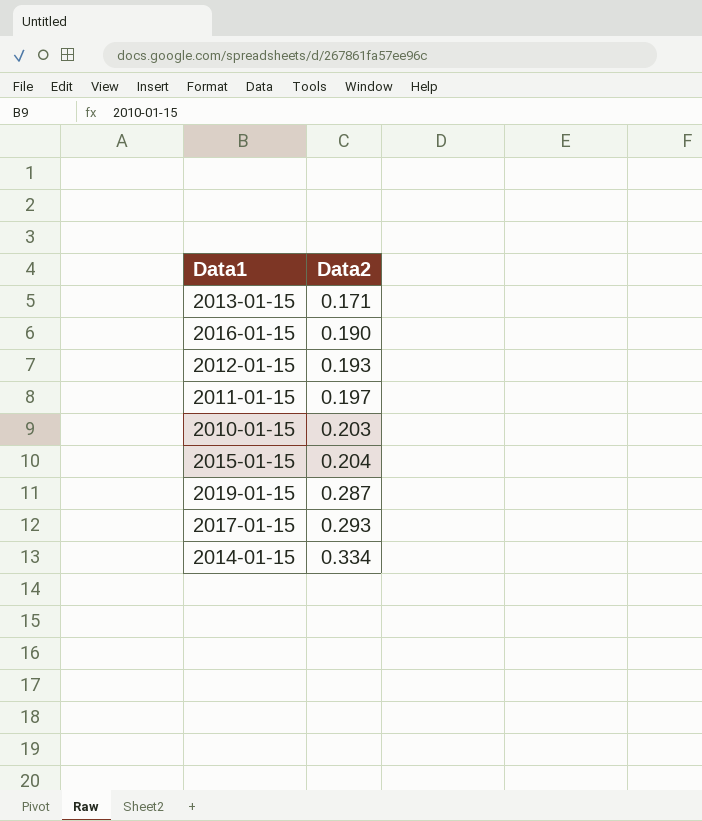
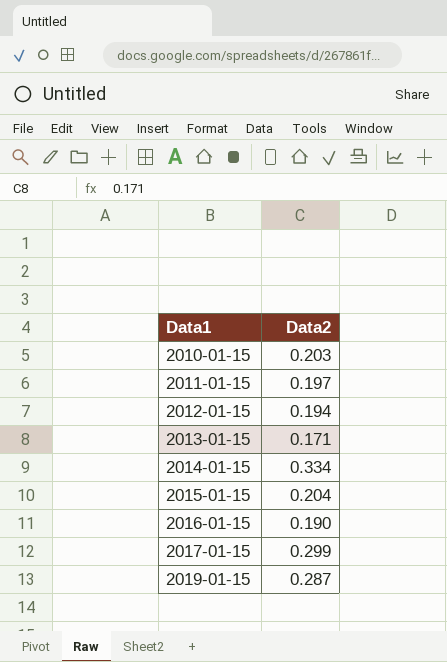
row order: Data2 ascending -> Data1 ascending
2012-01-15 | Data2: 0.193 -> 0.194
2017-01-15 | Data2: 0.293 -> 0.299

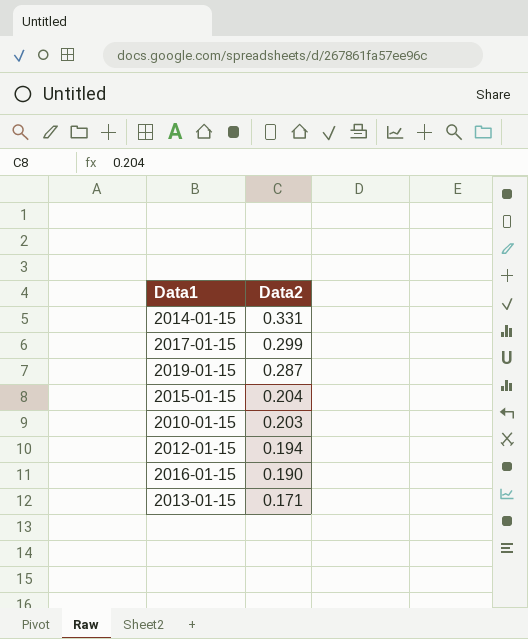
row order: Data1 ascending -> Data2 descending
row 2011-01-15: 0.197 -> none
2014-01-15 | Data2: 0.334 -> 0.331

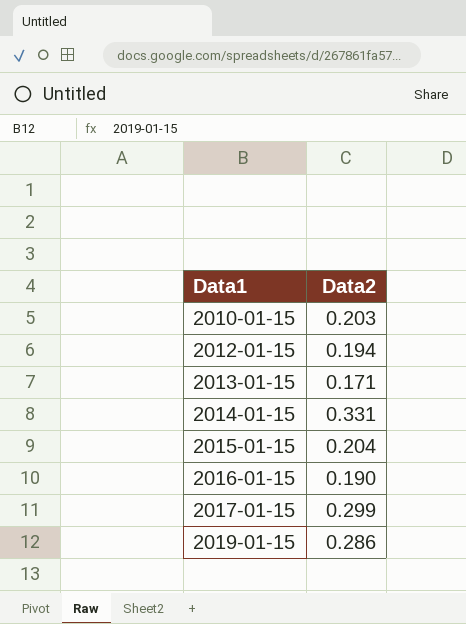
row order: Data2 descending -> Data1 ascending
2019-01-15 | Data2: 0.287 -> 0.286

